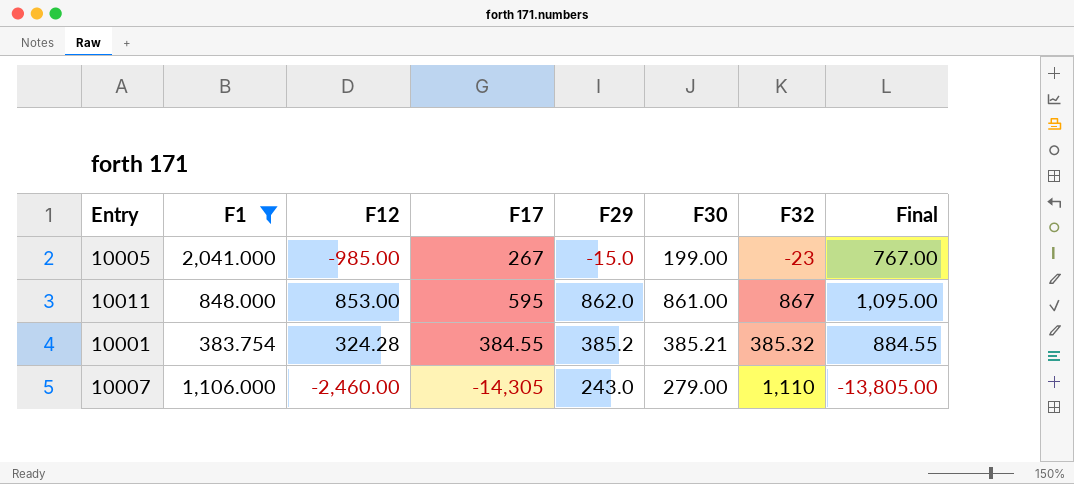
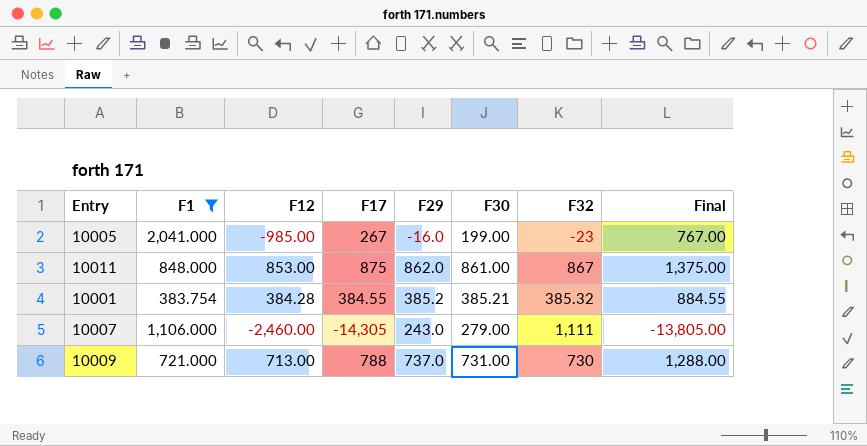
10005 | F29: -15.0 -> -16.0
10011 | F17: 595 -> 875
10011 | Final: 1,095.00 -> 1,375.00
10001 | F12: 324.28 -> 384.28
10007 | F32: 1,110 -> 1,111
row 10009: none -> 721.000 | 713.00 | 788 | 737.0 | 731.00 | 730 | 1,288.00

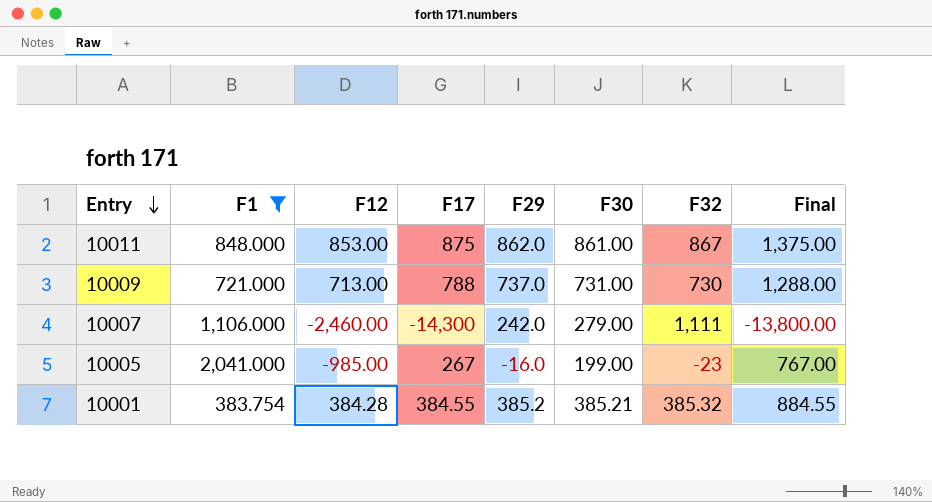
row order: none -> Entry descending
10007 | F17: -14,305 -> -14,300
10007 | F29: 243.0 -> 242.0
10007 | Final: -13,805.00 -> -13,800.00

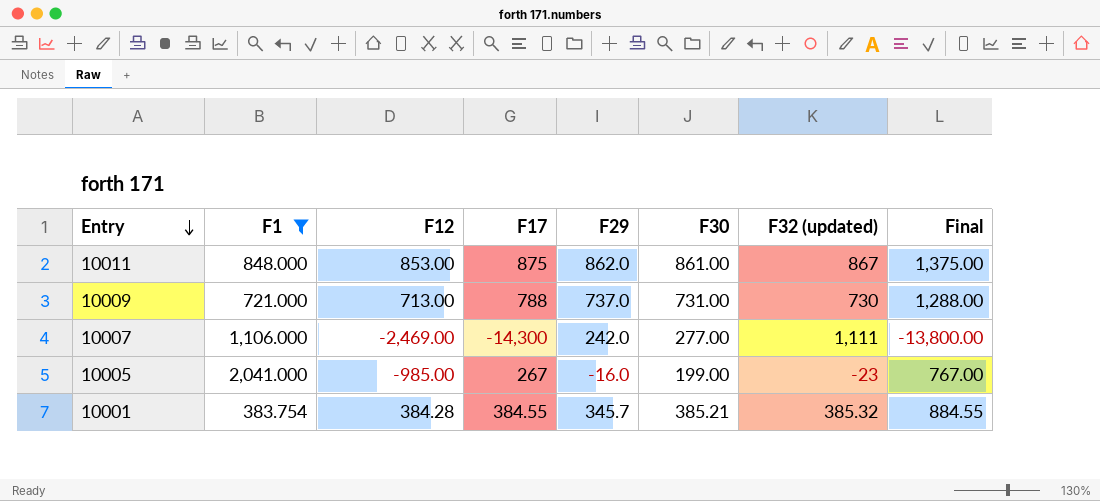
column name: F32 -> F32 (updated)
10007 | F12: -2,460.00 -> -2,469.00
10007 | F30: 279.00 -> 277.00
10001 | F29: 385.2 -> 345.7

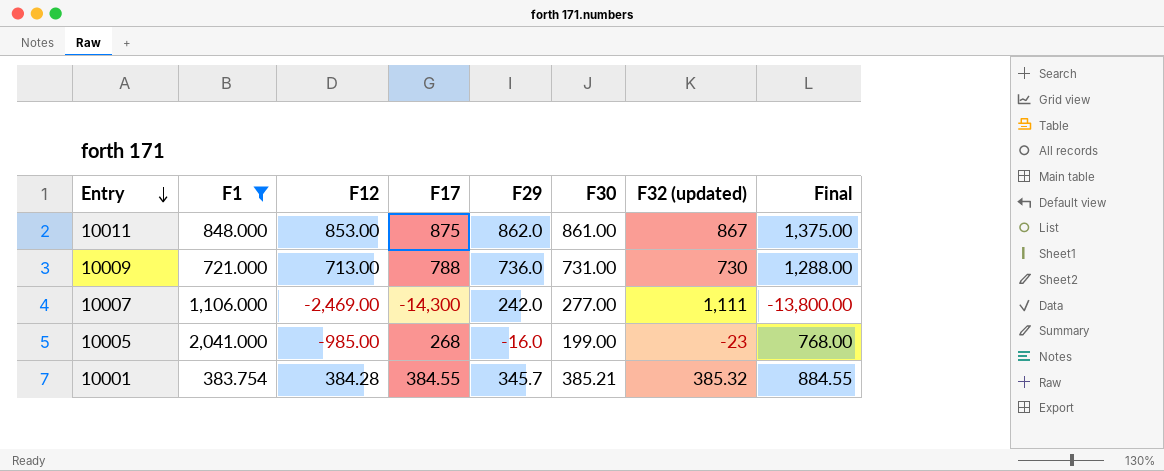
10009 | F29: 737.0 -> 736.0
10005 | F17: 267 -> 268
10005 | Final: 767.00 -> 768.00

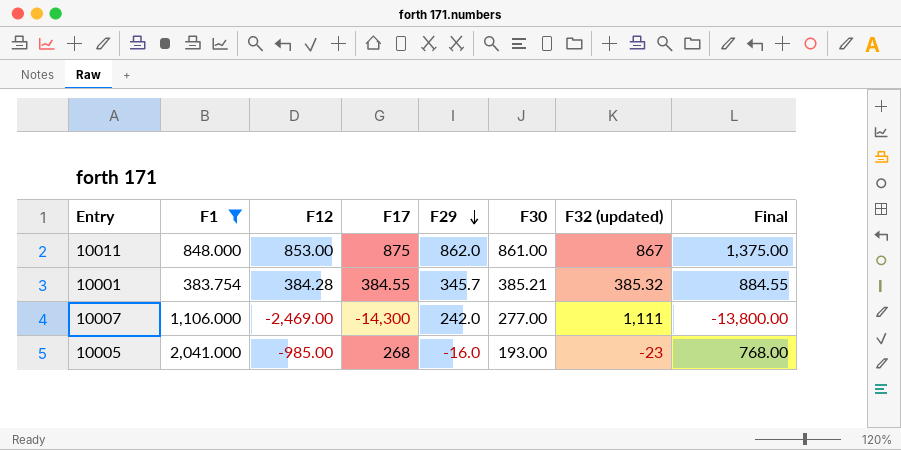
row order: Entry descending -> F29 descending
row 10009: 721.000 | 713.00 | 788 | 736.0 | 731.00 | 730 | 1,288.00 -> none
10005 | F30: 199.00 -> 193.00

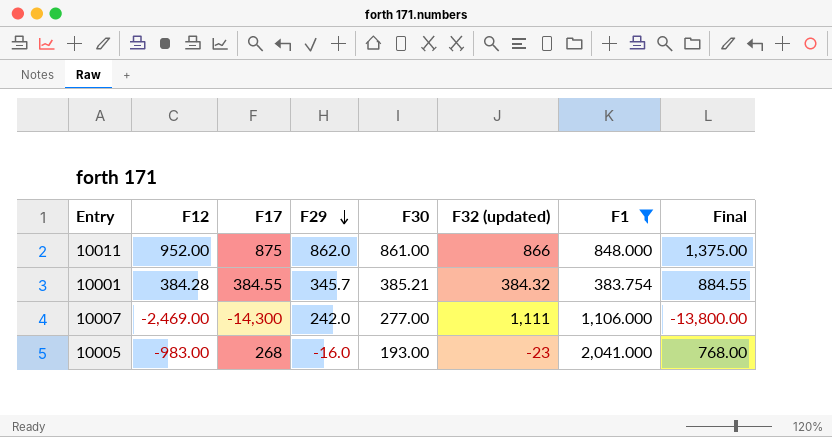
column F1 | position: 2 -> 7
10011 | F12: 853.00 -> 952.00
10011 | F32 (updated): 867 -> 866
10001 | F32 (updated): 385.32 -> 384.32
10005 | F12: -985.00 -> -983.00

